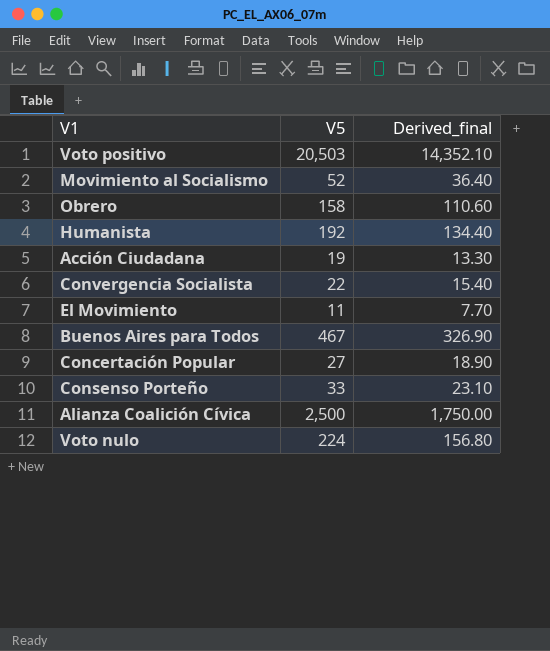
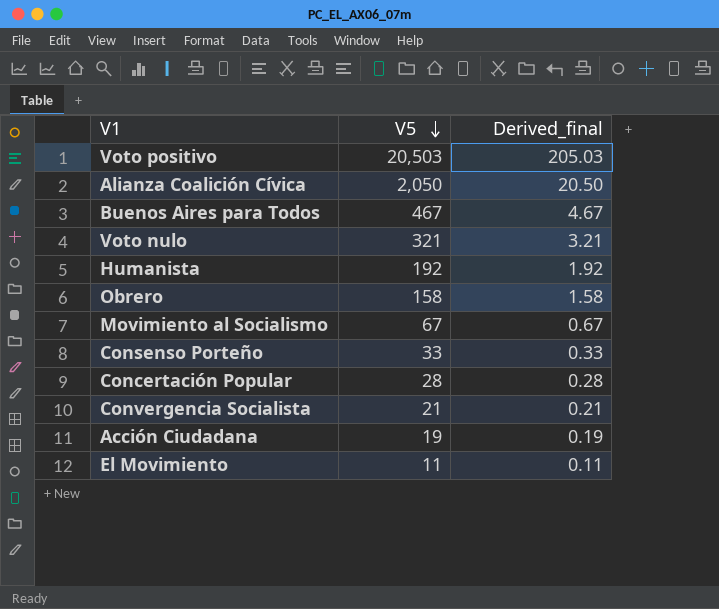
row order: none -> V5 descending
column Derived_final | formula: [V5] * 0.7 -> [V5] * 0.01
Alianza Coalición Cívica | V5: 2,500 -> 2,050
Voto nulo | V5: 224 -> 321
Movimiento al Socialismo | V5: 52 -> 67
Concertación Popular | V5: 27 -> 28
Convergencia Socialista | V5: 22 -> 21

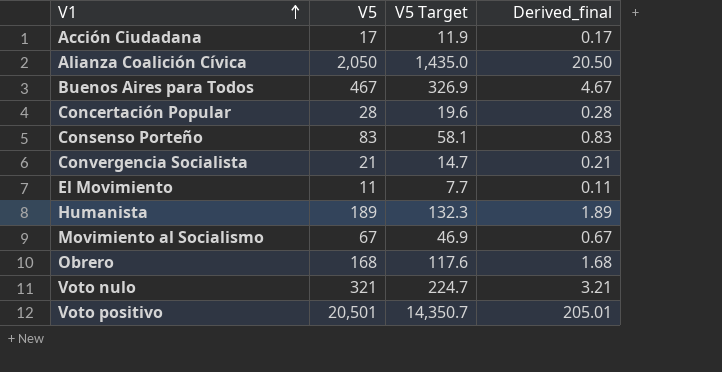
row order: V5 descending -> V1 ascending
column V5 Target | formula: none -> [V5] * 0.7
Acción Ciudadana | V5: 19 -> 17
Acción Ciudadana | Derived_final: 0.19 -> 0.17
Consenso Porteño | V5: 33 -> 83
Consenso Porteño | Derived_final: 0.33 -> 0.83
Humanista | V5: 192 -> 189
Humanista | Derived_final: 1.92 -> 1.89
Obrero | V5: 158 -> 168
Obrero | Derived_final: 1.58 -> 1.68
Voto positivo | V5: 20,503 -> 20,501
Voto positivo | Derived_final: 205.03 -> 205.01

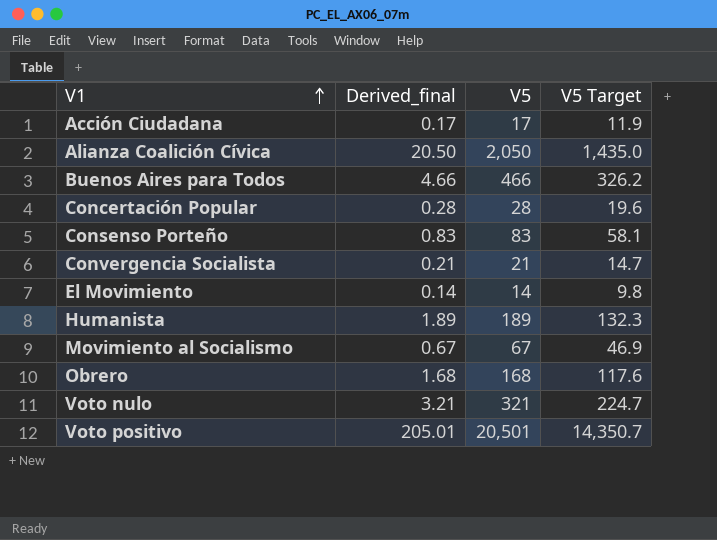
column Derived_final | position: 4 -> 2
Buenos Aires para Todos | Derived_final: 4.67 -> 4.66
Buenos Aires para Todos | V5: 467 -> 466
Buenos Aires para Todos | V5 Target: 326.9 -> 326.2
El Movimiento | Derived_final: 0.11 -> 0.14
El Movimiento | V5: 11 -> 14
El Movimiento | V5 Target: 7.7 -> 9.8

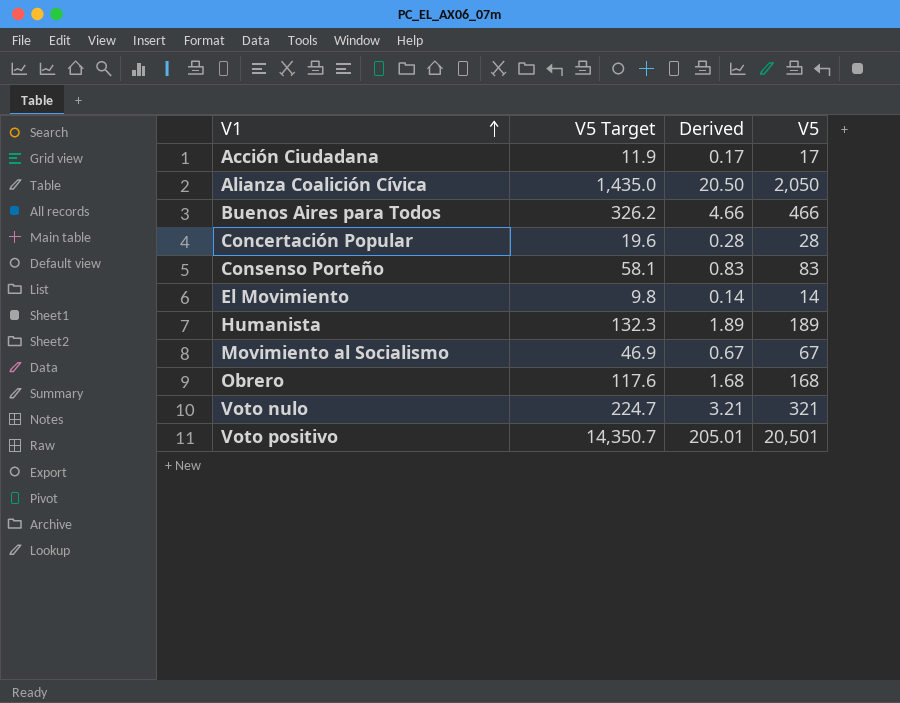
column V5 Target | position: 4 -> 2
column name: Derived_final -> Derived
row Convergencia Socialista: 0.21 | 21 | 14.7 -> none

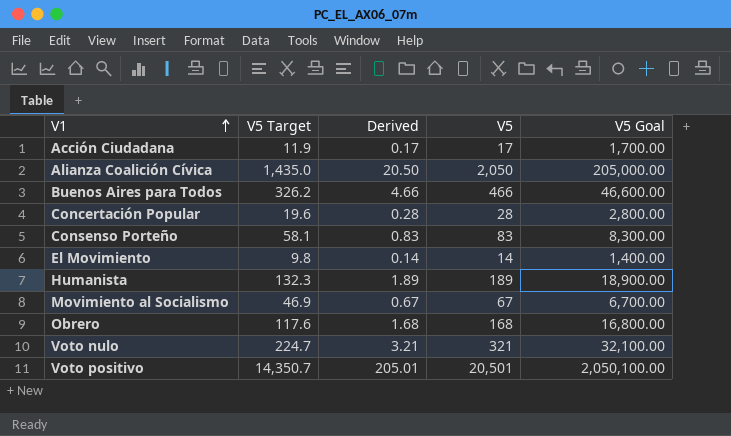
column V5 Goal | formula: none -> [V5] * 100

